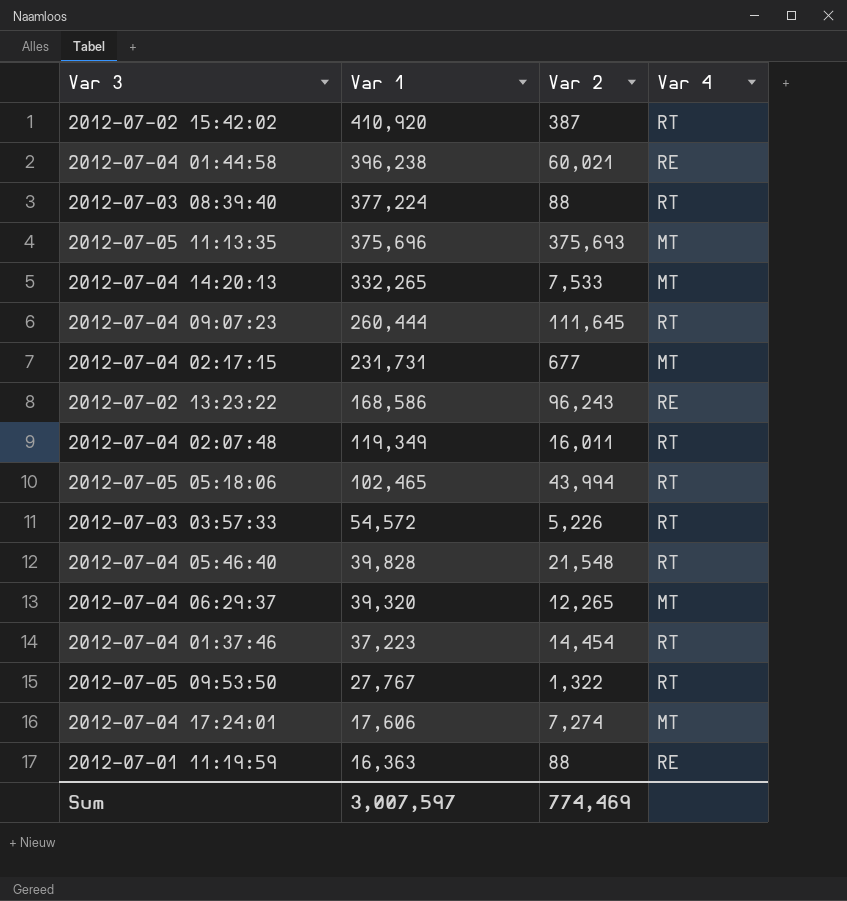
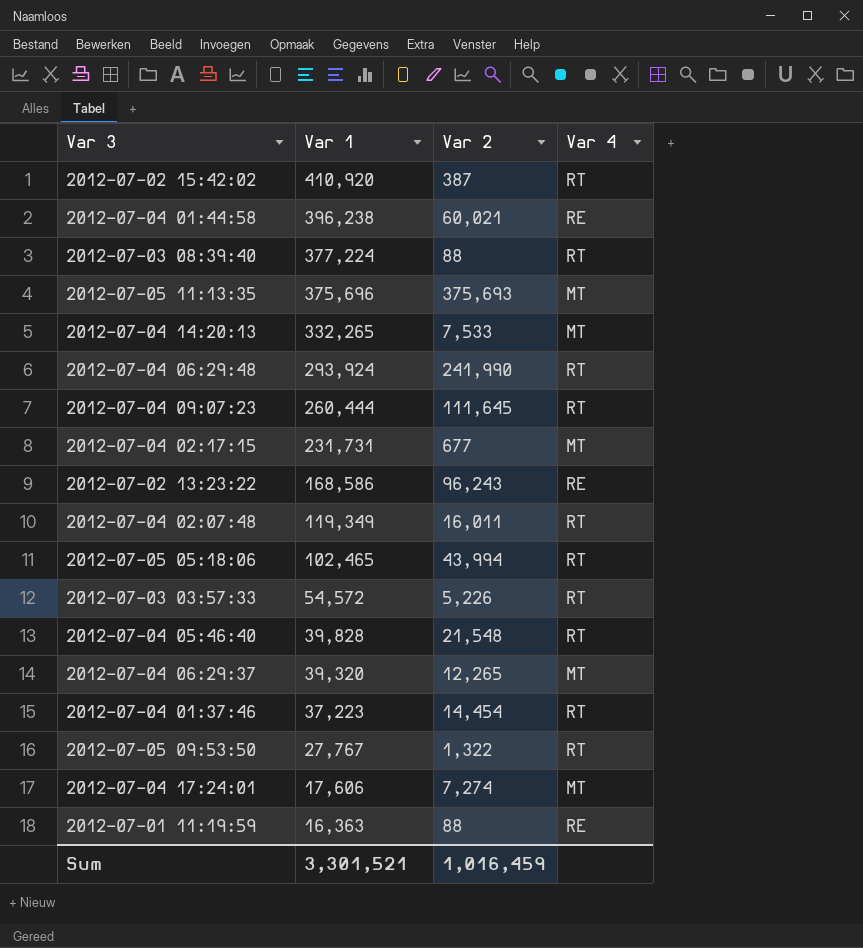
row 2012-07-04 06:29:48: none -> 293,924 | 241,990 | RT
Sum | Var 1: 3,007,597 -> 3,301,521
Sum | Var 2: 774,469 -> 1,016,459

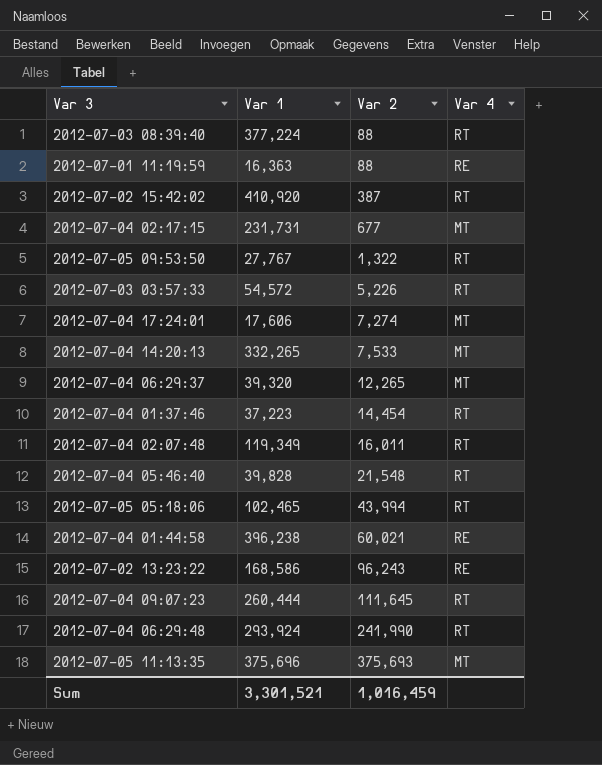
row order: Var 1 descending -> Var 2 ascending

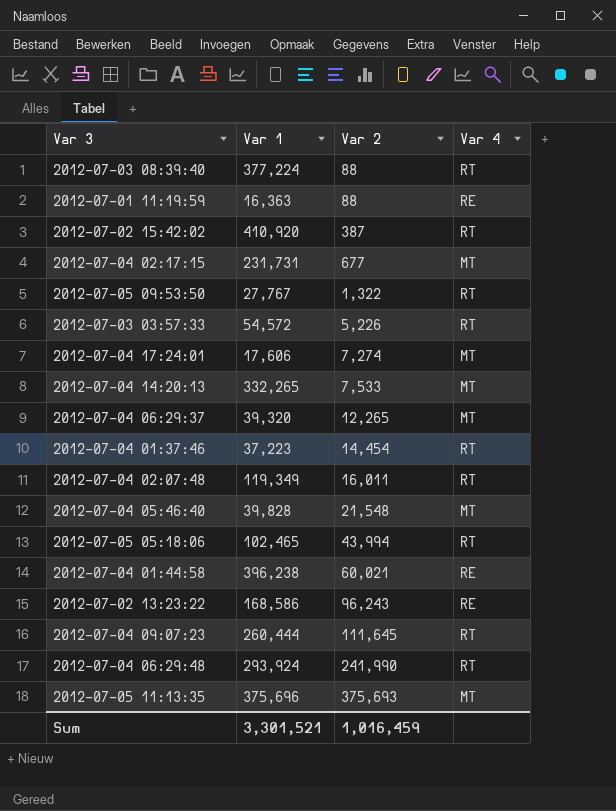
2012-07-04 05:46:40 | Var 4: RT -> MT

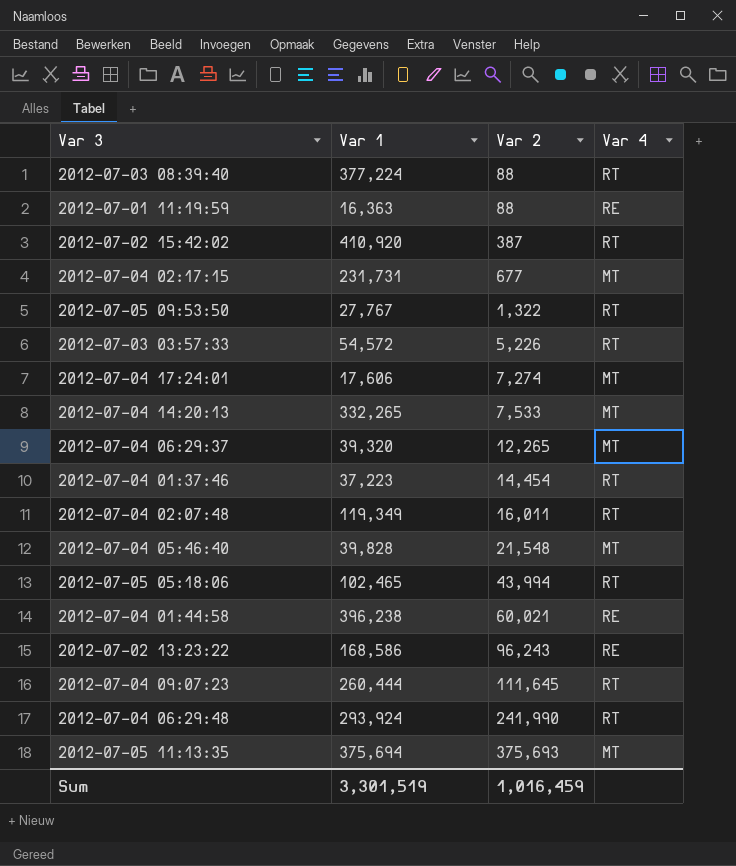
2012-07-05 11:13:35 | Var 1: 375,696 -> 375,694
Sum | Var 1: 3,301,521 -> 3,301,519

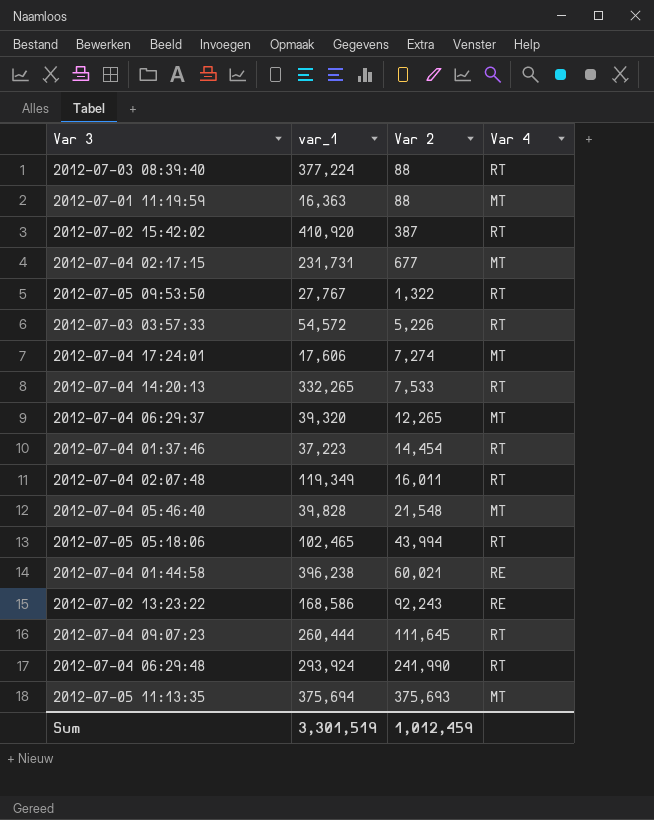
column name: Var 1 -> var_1
2012-07-01 11:19:59 | Var 4: RE -> MT
2012-07-04 14:20:13 | Var 4: MT -> RT
2012-07-02 13:23:22 | Var 2: 96,243 -> 92,243
Sum | Var 2: 1,016,459 -> 1,012,459

